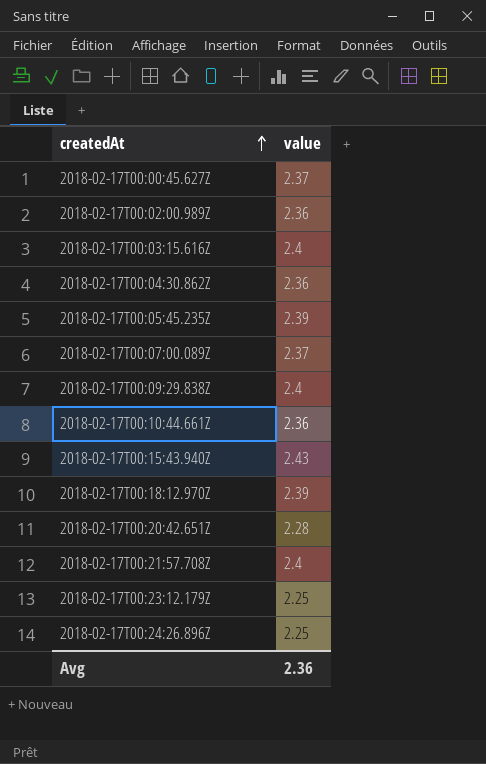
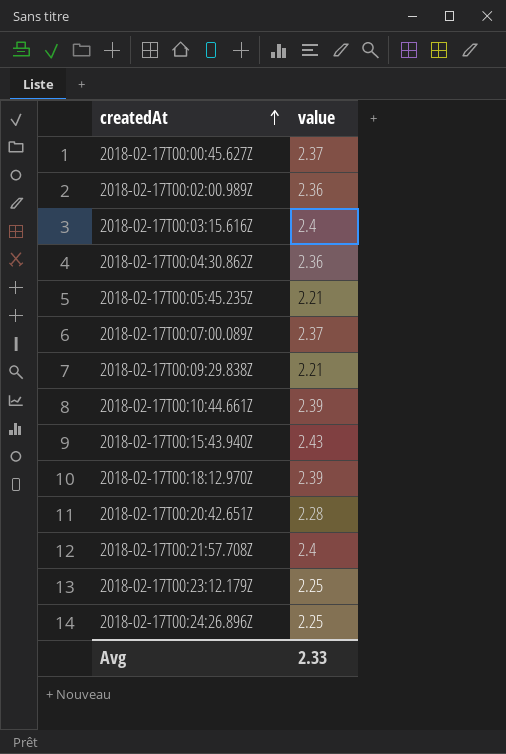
2018-02-17T00:05:45.235Z | value: 2.39 -> 2.21
2018-02-17T00:09:29.838Z | value: 2.4 -> 2.21
2018-02-17T00:10:44.661Z | value: 2.36 -> 2.39
Avg | value: 2.36 -> 2.33

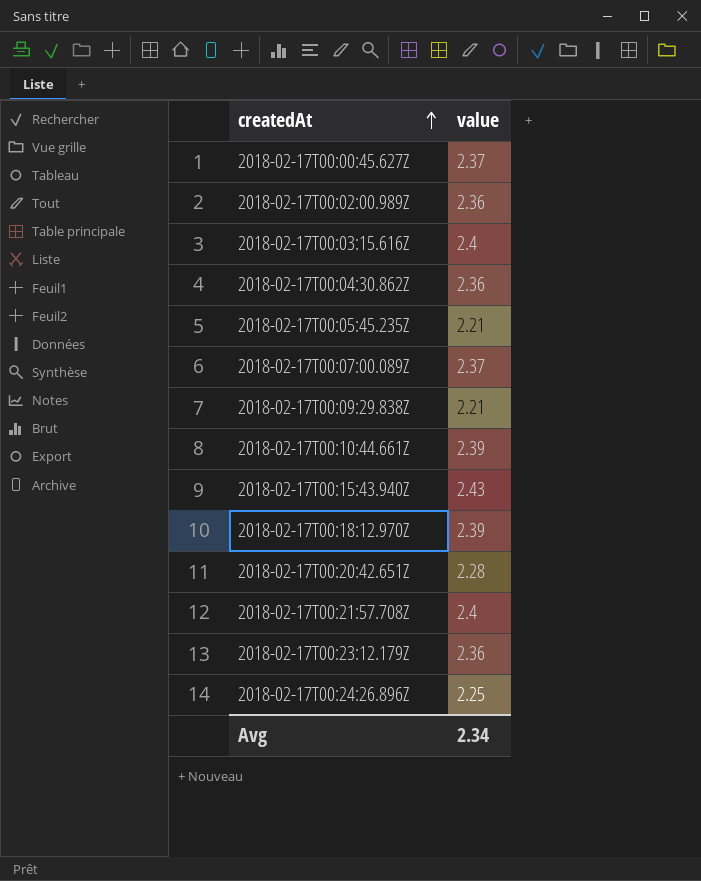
2018-02-17T00:23:12.179Z | value: 2.25 -> 2.36
Avg | value: 2.33 -> 2.34

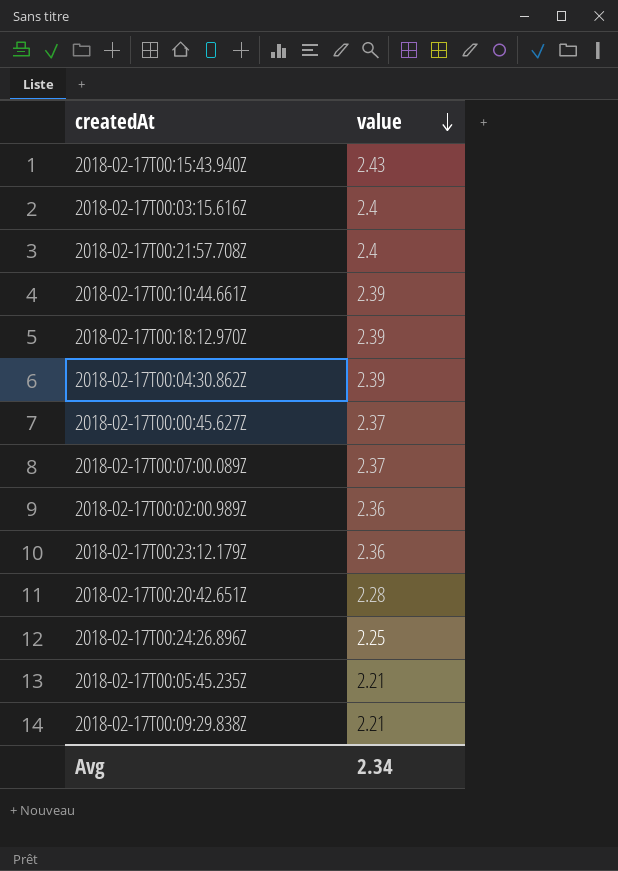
row order: createdAt ascending -> value descending
2018-02-17T00:04:30.862Z | value: 2.36 -> 2.39

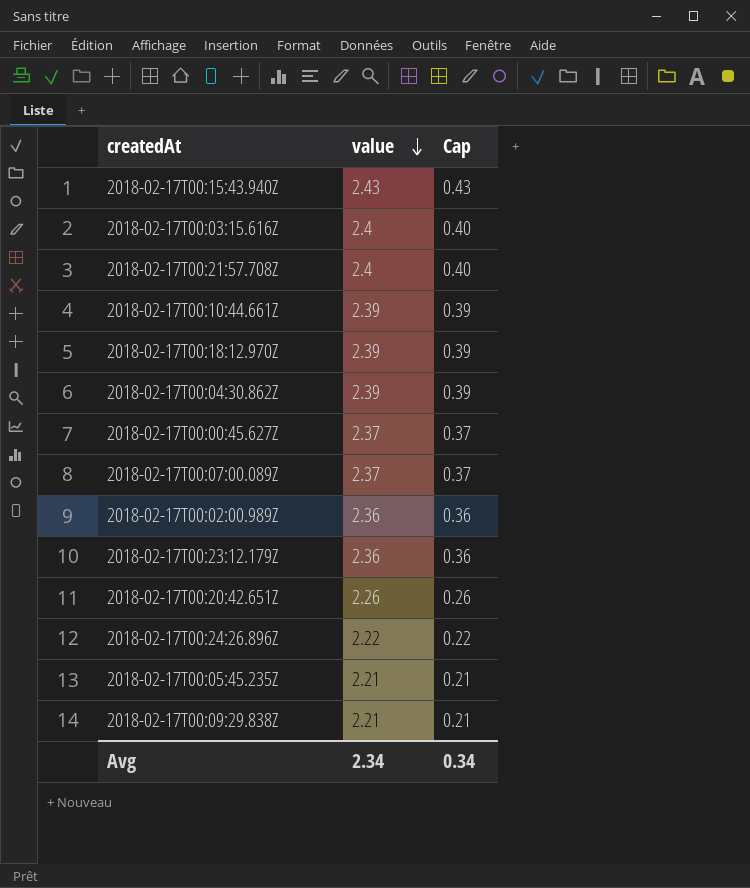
column Cap | formula: none -> [value] - 2
2018-02-17T00:20:42.651Z | value: 2.28 -> 2.26
2018-02-17T00:24:26.896Z | value: 2.25 -> 2.22

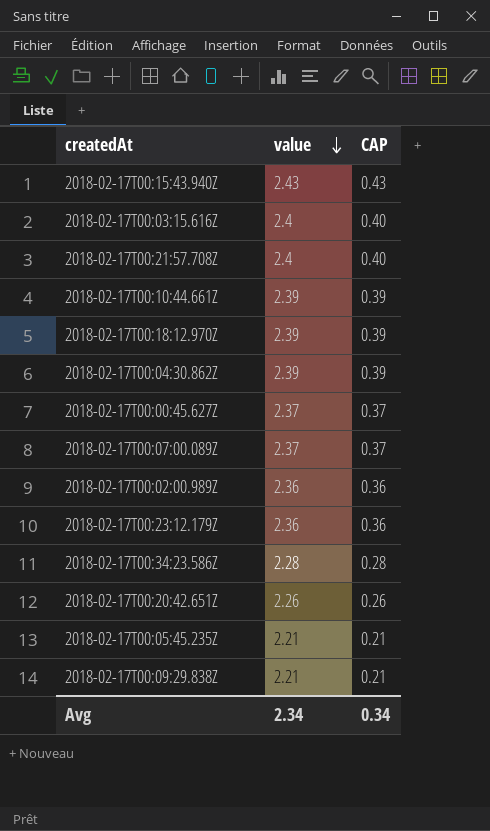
column name: Cap -> CAP
row 2018-02-17T00:24:26.896Z: 2.22 | 0.22 -> none
row 2018-02-17T00:34:23.586Z: none -> 2.28 | 0.28

